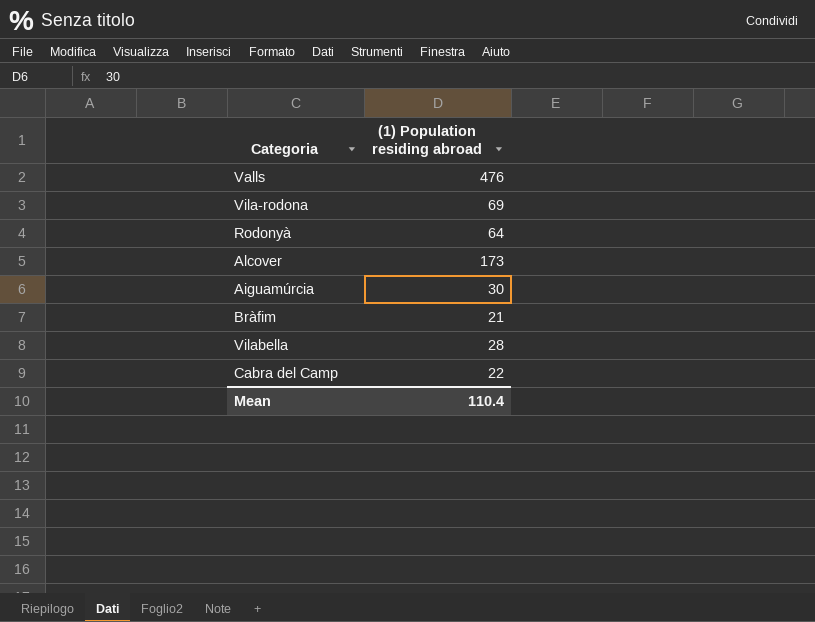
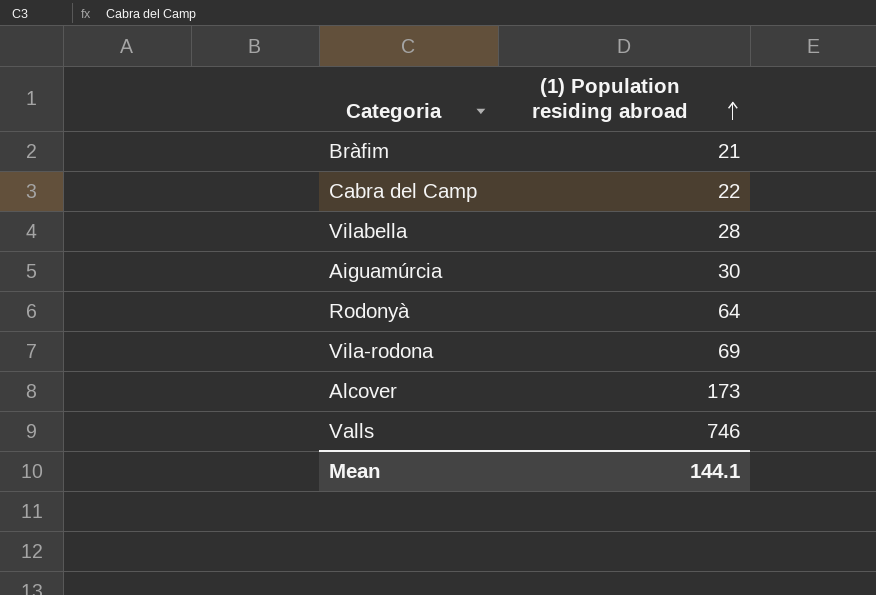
row order: none -> (1) Population residing abroad ascending
Valls | (1) Population residing abroad: 476 -> 746
Mean | (1) Population residing abroad: 110.4 -> 144.1

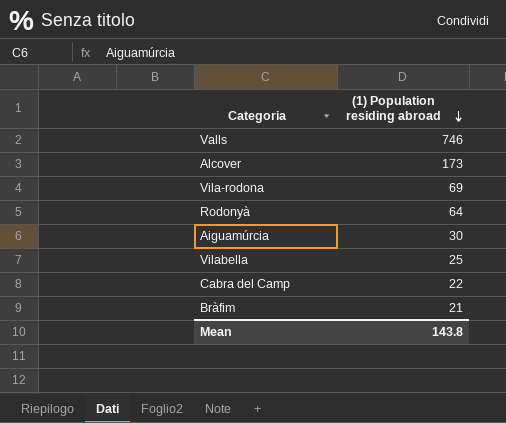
row order: (1) Population residing abroad ascending -> (1) Population residing abroad descending
Vilabella | (1) Population residing abroad: 28 -> 25
Mean | (1) Population residing abroad: 144.1 -> 143.8

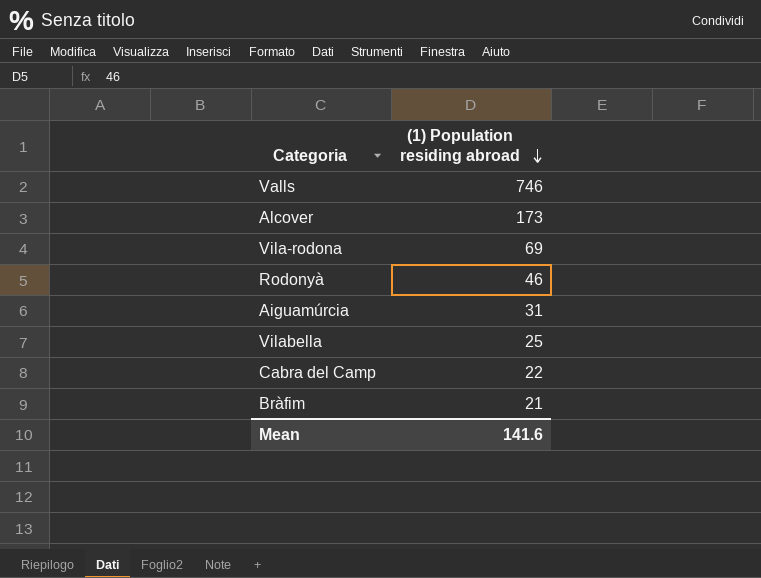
Rodonyà | (1) Population residing abroad: 64 -> 46
Aiguamúrcia | (1) Population residing abroad: 30 -> 31
Mean | (1) Population residing abroad: 143.8 -> 141.6

